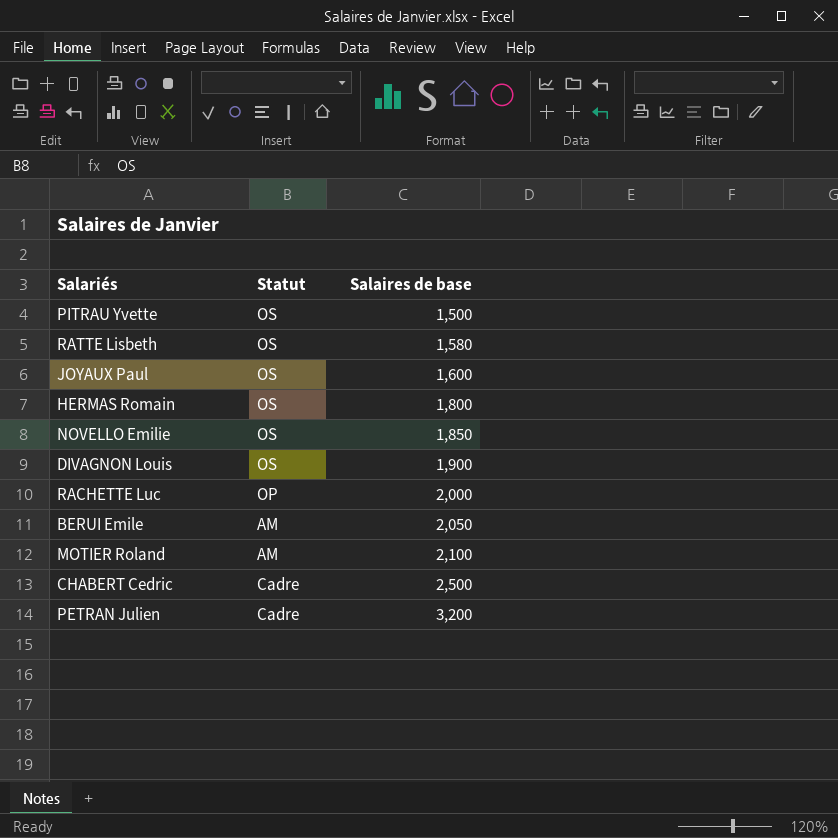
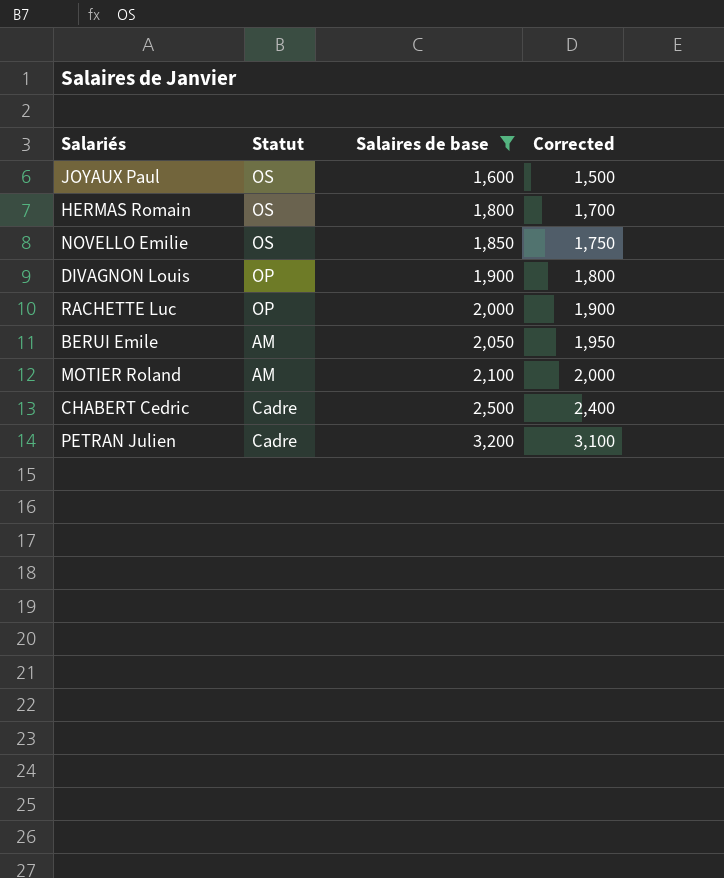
filter: none -> Salaires de base >= 1,600
column Corrected | formula: none -> [Salaires de base] - 100
DIVAGNON Louis | Statut: OS -> OP

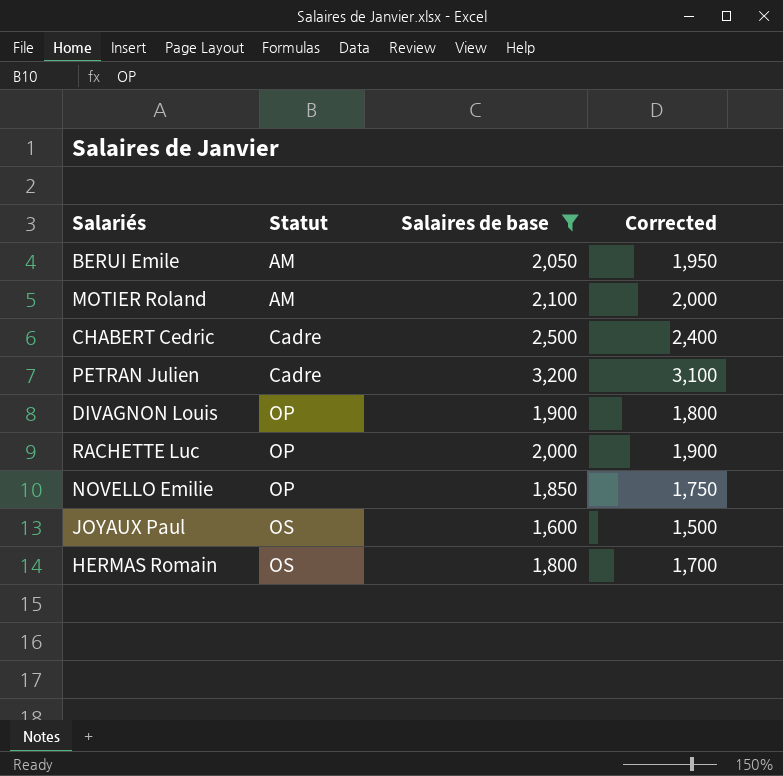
row order: Salaires de base ascending -> Statut ascending
NOVELLO Emilie | Statut: OS -> OP

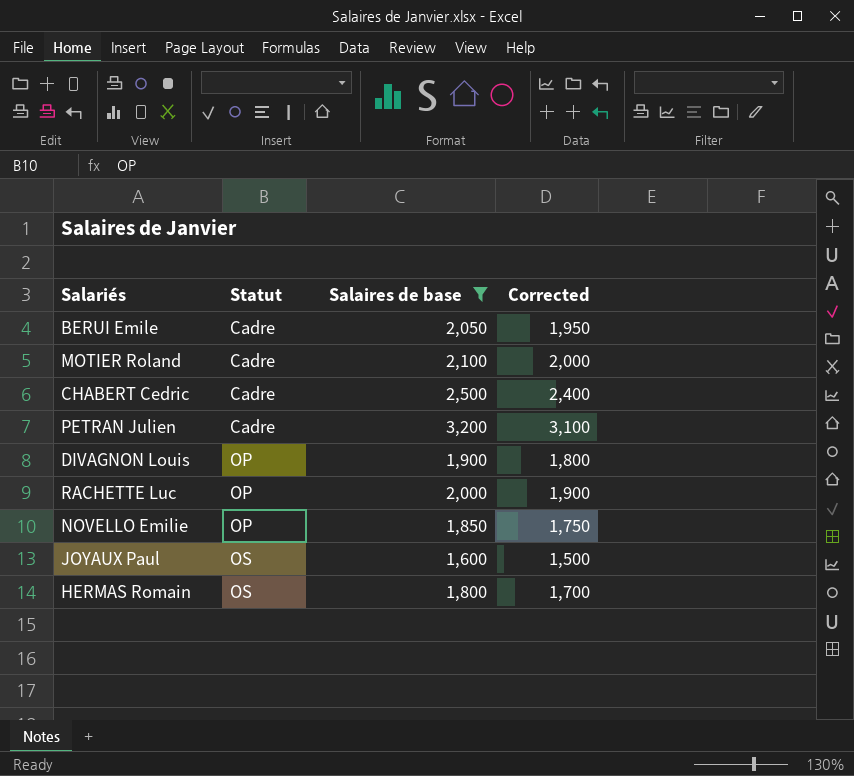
BERUI Emile | Statut: AM -> Cadre
MOTIER Roland | Statut: AM -> Cadre

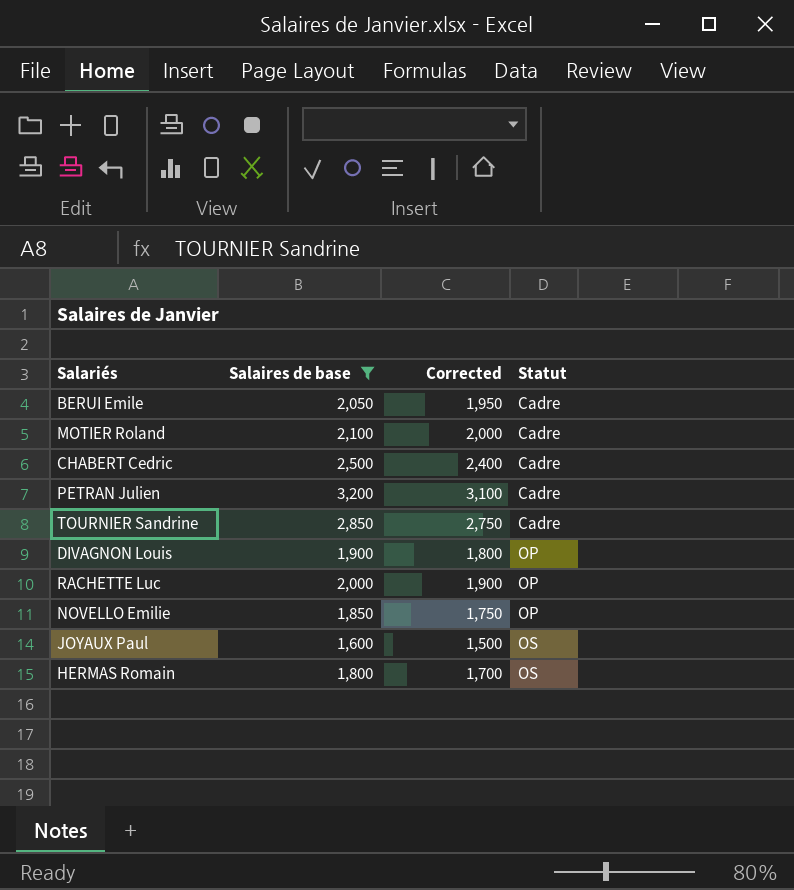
column Statut | position: 2 -> 4
row TOURNIER Sandrine: none -> 2,850 | 2,750 | Cadre

